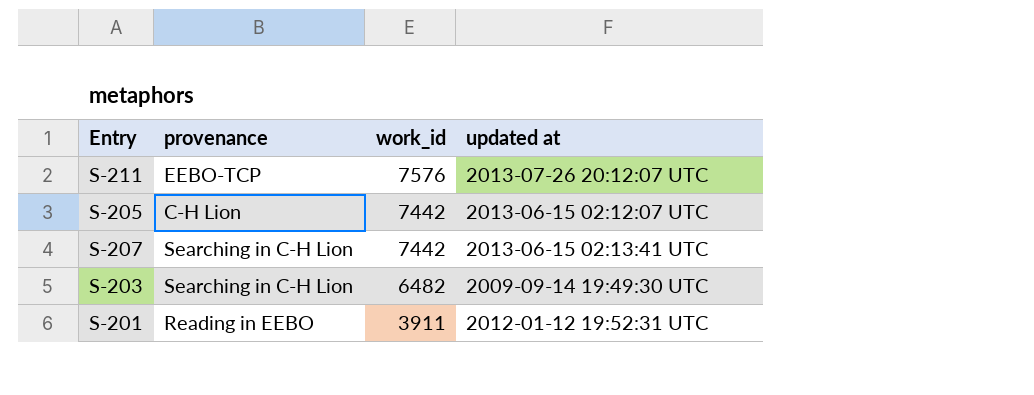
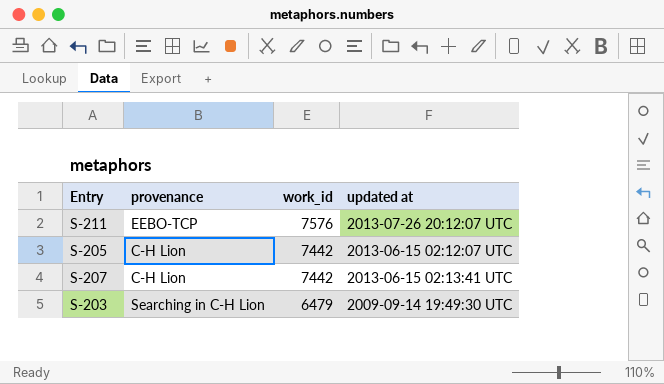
row S-201: Reading in EEBO | 3911 | 2012-01-12 19:52:31 UTC -> none
S-207 | provenance: Searching in C-H Lion -> C-H Lion
S-203 | work_id: 6482 -> 6479

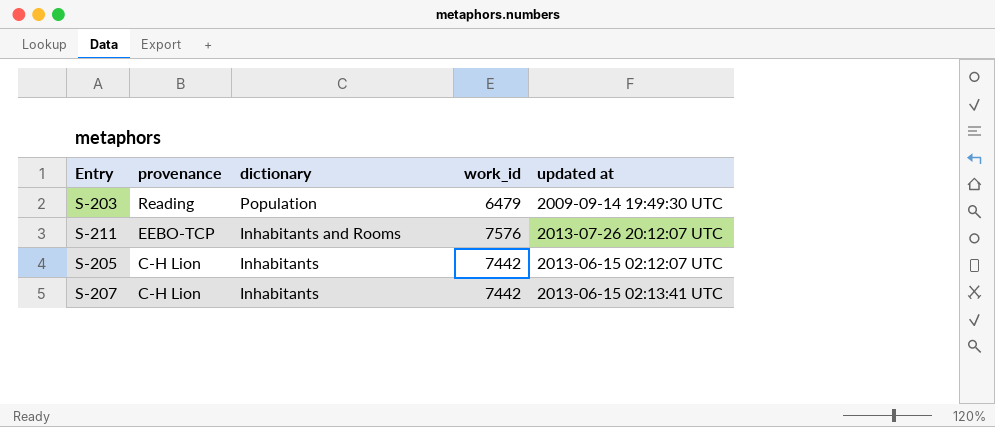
row order: work_id descending -> provenance descending
column dictionary | position: none -> 3
S-203 | provenance: Searching in C-H Lion -> Reading

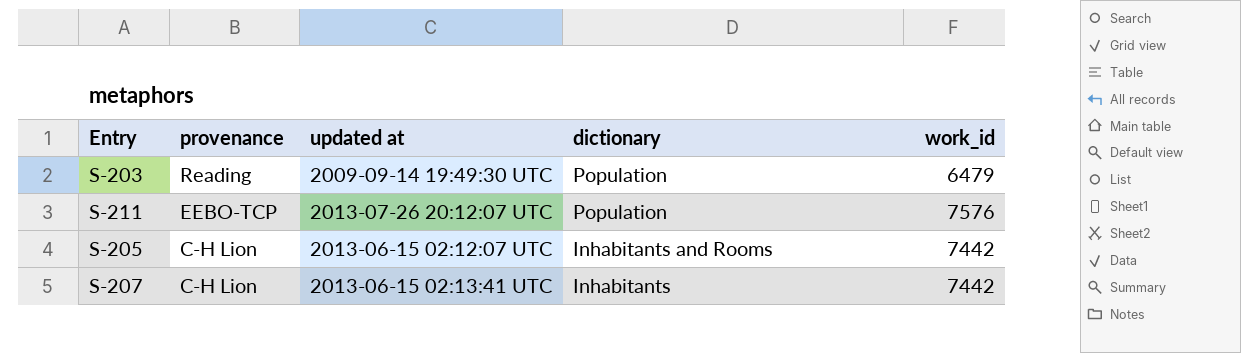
column updated at | position: 5 -> 3
S-211 | dictionary: Inhabitants and Rooms -> Population
S-205 | dictionary: Inhabitants -> Inhabitants and Rooms

